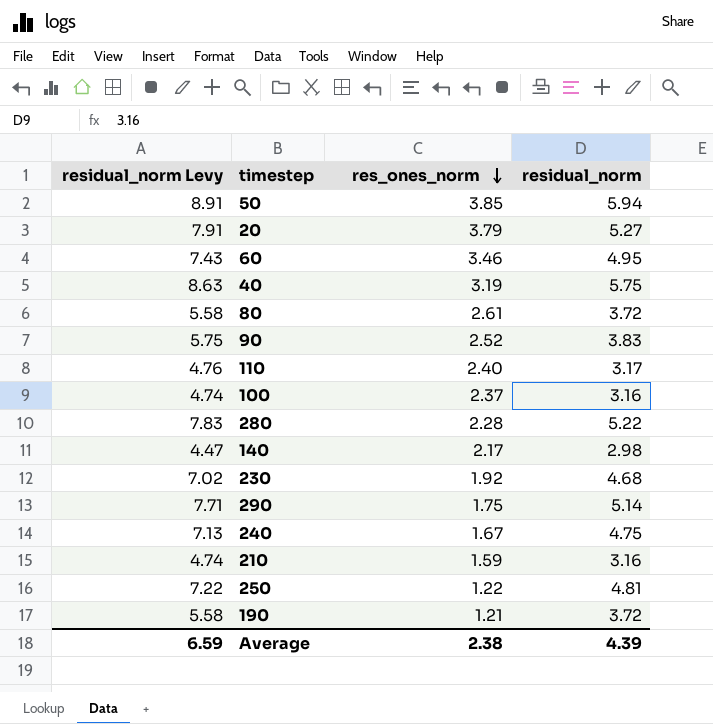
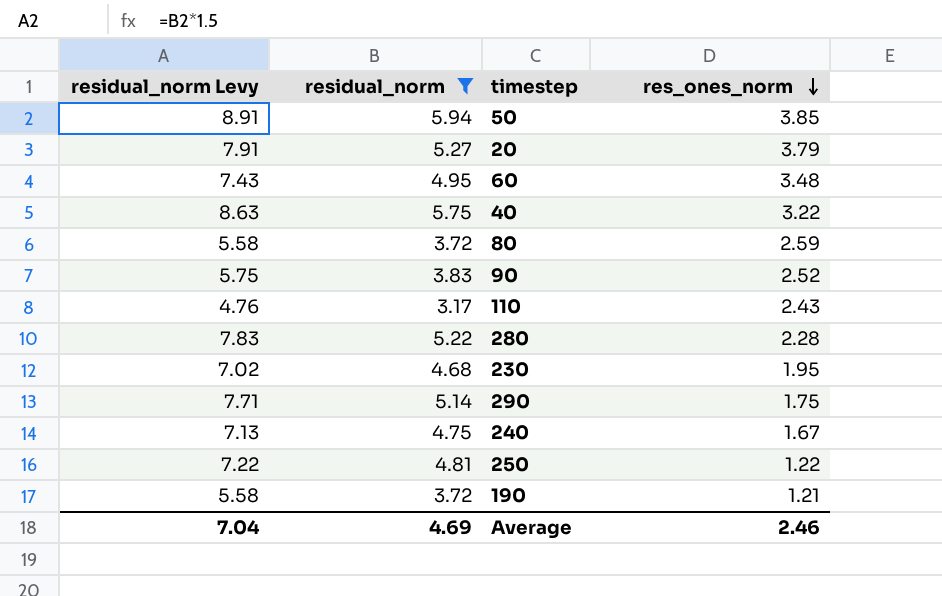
filter: none -> residual_norm >= 3.17
column residual_norm | position: 4 -> 2
60 | res_ones_norm: 3.46 -> 3.48
40 | res_ones_norm: 3.19 -> 3.22
80 | res_ones_norm: 2.61 -> 2.59
110 | res_ones_norm: 2.40 -> 2.43
230 | res_ones_norm: 1.92 -> 1.95
Average | residual_norm Levy: 6.59 -> 7.04
Average | residual_norm: 4.39 -> 4.69
Average | res_ones_norm: 2.38 -> 2.46

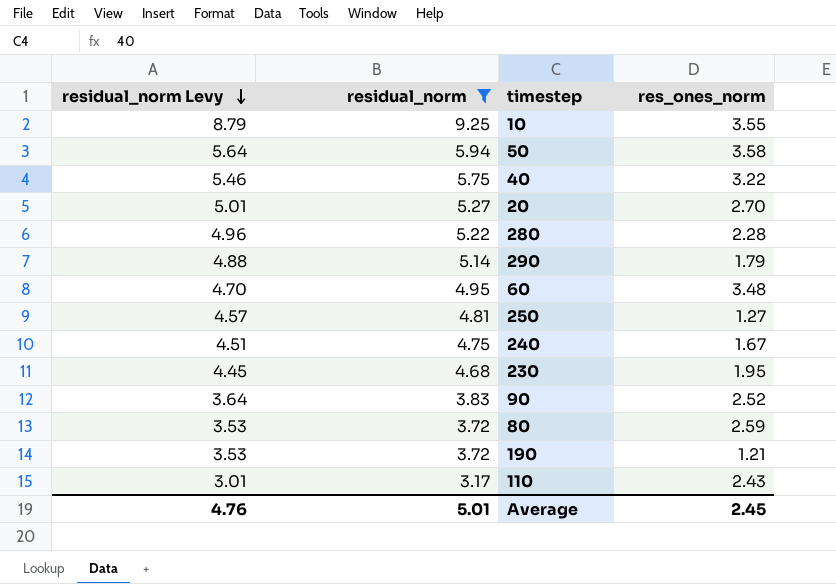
row order: res_ones_norm descending -> residual_norm Levy descending
column residual_norm Levy | formula: [residual_norm] * 1.5 -> [residual_norm] * 0.95
row 10: none -> 8.79 | 9.25 | 3.55
50 | res_ones_norm: 3.85 -> 3.58
20 | res_ones_norm: 3.79 -> 2.70
290 | res_ones_norm: 1.75 -> 1.79
250 | res_ones_norm: 1.22 -> 1.27
Average | residual_norm Levy: 7.04 -> 4.76
Average | residual_norm: 4.69 -> 5.01
Average | res_ones_norm: 2.46 -> 2.45

